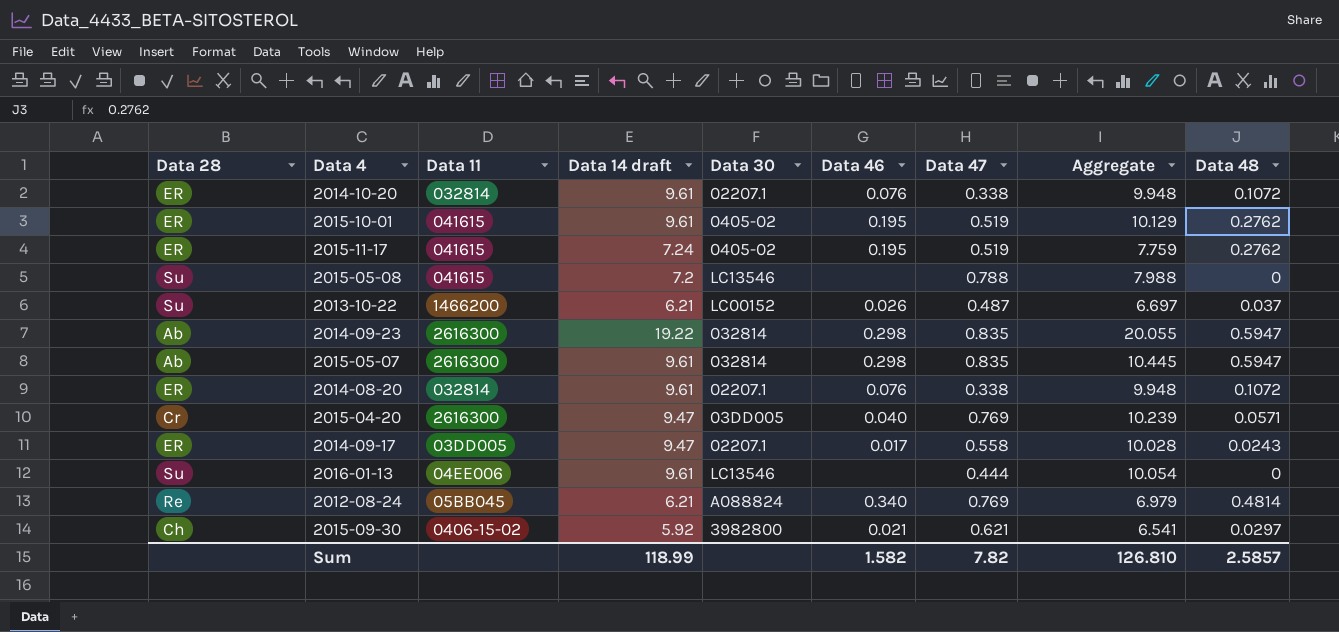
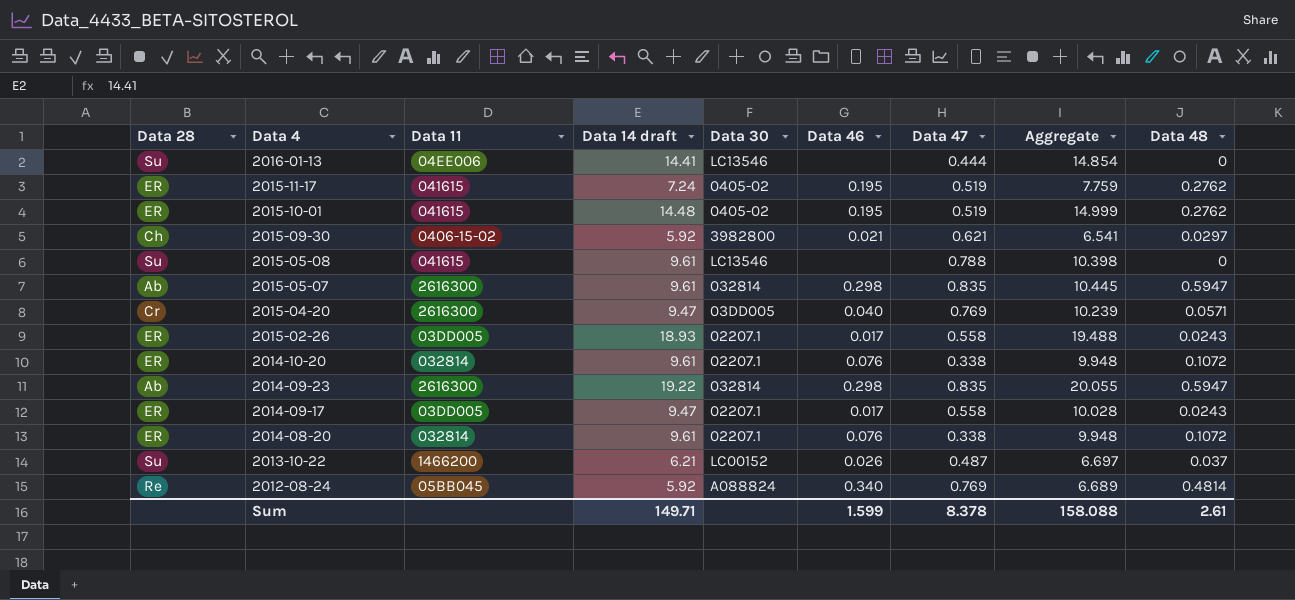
row order: none -> Data 4 descending
2016-01-13 | Data 14 draft: 9.61 -> 14.41
2016-01-13 | Aggregate: 10.054 -> 14.854
2015-10-01 | Data 14 draft: 9.61 -> 14.48
2015-10-01 | Aggregate: 10.129 -> 14.999
2015-05-08 | Data 14 draft: 7.2 -> 9.61
2015-05-08 | Aggregate: 7.988 -> 10.398
row 2015-02-26: none -> ER | 03DD005 | 18.93 | 02207.1 | 0.017 | 0.558 | 19.488 | 0.0243
2012-08-24 | Data 14 draft: 6.21 -> 5.92
2012-08-24 | Aggregate: 6.979 -> 6.689
Sum | Data 14 draft: 118.99 -> 149.71
Sum | Data 46: 1.582 -> 1.599
Sum | Data 47: 7.82 -> 8.378
Sum | Aggregate: 126.810 -> 158.088
Sum | Data 48: 2.5857 -> 2.61

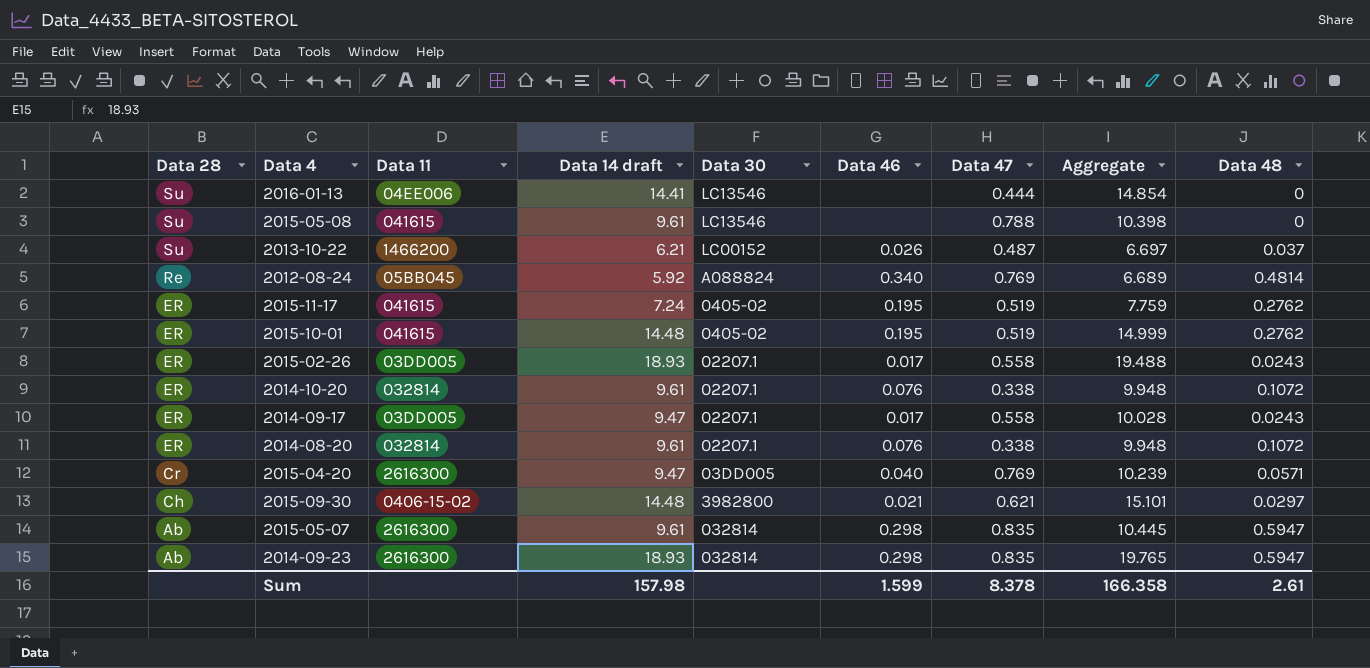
row order: Data 4 descending -> Data 28 descending
2015-09-30 | Data 14 draft: 5.92 -> 14.48
2015-09-30 | Aggregate: 6.541 -> 15.101
2014-09-23 | Data 14 draft: 19.22 -> 18.93
2014-09-23 | Aggregate: 20.055 -> 19.765
Sum | Data 14 draft: 149.71 -> 157.98
Sum | Aggregate: 158.088 -> 166.358

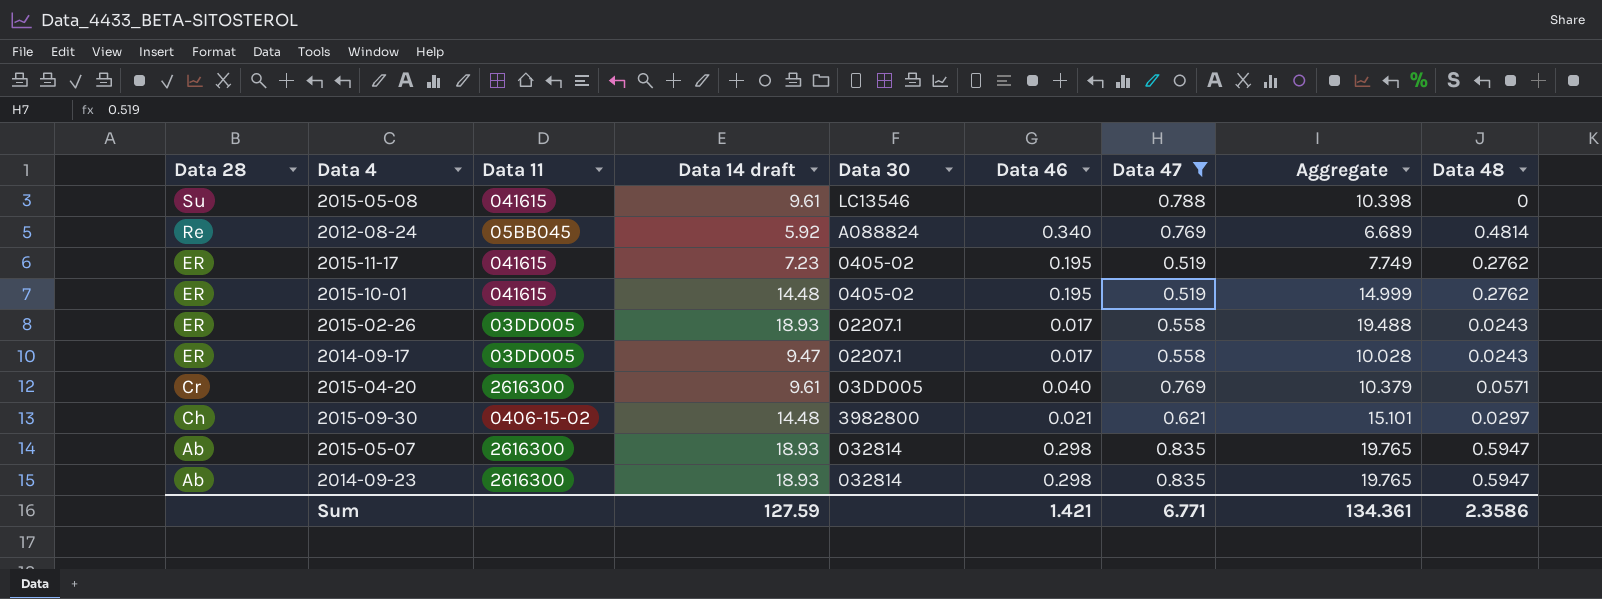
filter: none -> Data 47 >= 0.519
2015-11-17 | Data 14 draft: 7.24 -> 7.23
2015-11-17 | Aggregate: 7.759 -> 7.749
2015-04-20 | Data 14 draft: 9.47 -> 9.61
2015-04-20 | Aggregate: 10.239 -> 10.379
2015-05-07 | Data 14 draft: 9.61 -> 18.93
2015-05-07 | Aggregate: 10.445 -> 19.765
Sum | Data 14 draft: 157.98 -> 127.59
Sum | Data 46: 1.599 -> 1.421
Sum | Data 47: 8.378 -> 6.771
Sum | Aggregate: 166.358 -> 134.361
Sum | Data 48: 2.61 -> 2.3586

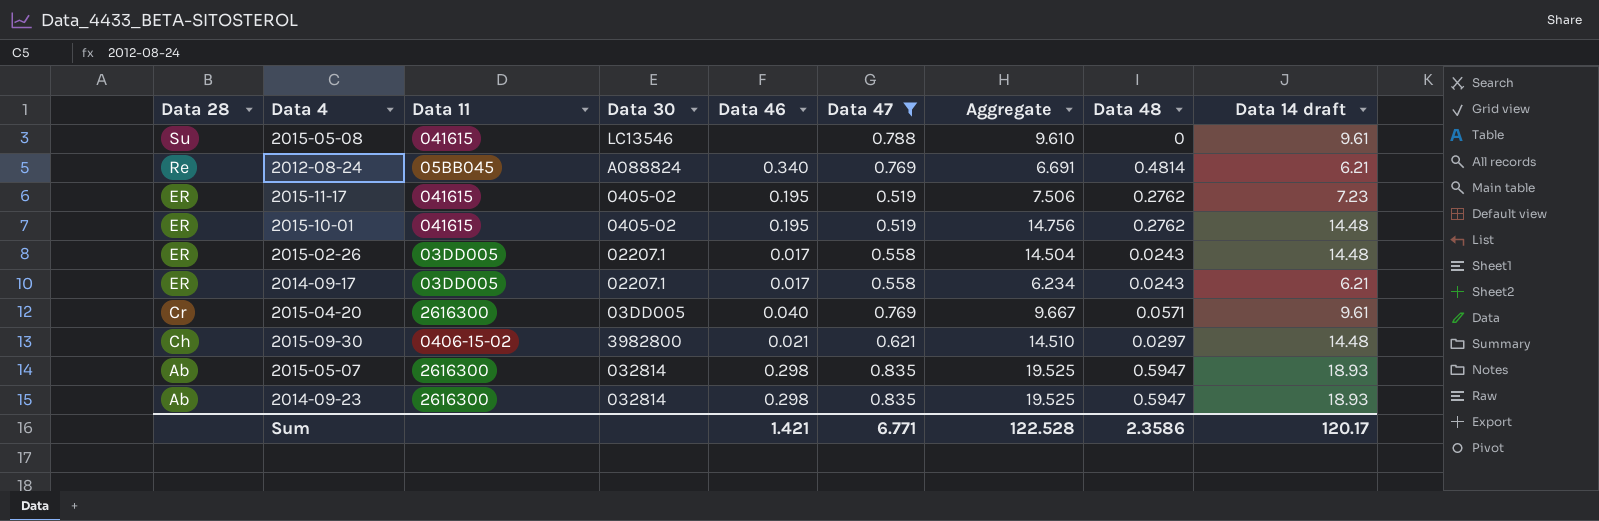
column Aggregate | formula: [Data 14 draft] + [Data 47] -> [Data 48] + [Data 14 draft]
column Data 14 draft | position: 4 -> 9
2012-08-24 | Data 14 draft: 5.92 -> 6.21
2015-02-26 | Data 14 draft: 18.93 -> 14.48
2014-09-17 | Data 14 draft: 9.47 -> 6.21
Sum | Aggregate: 134.361 -> 122.528
Sum | Data 14 draft: 127.59 -> 120.17

